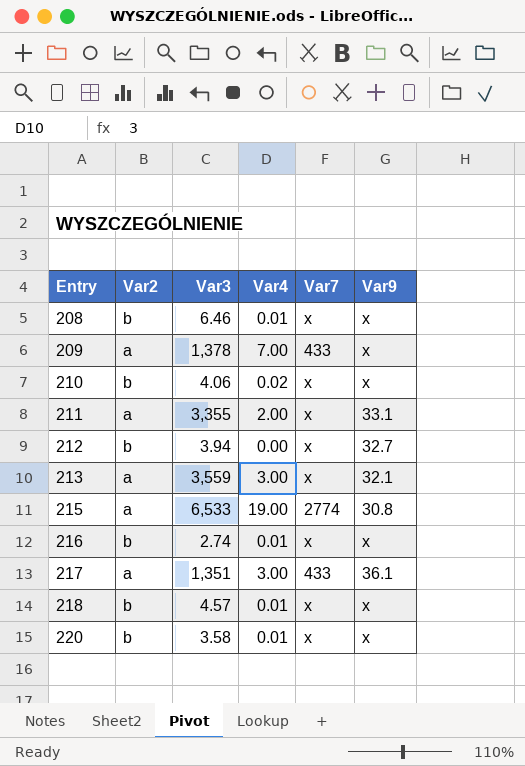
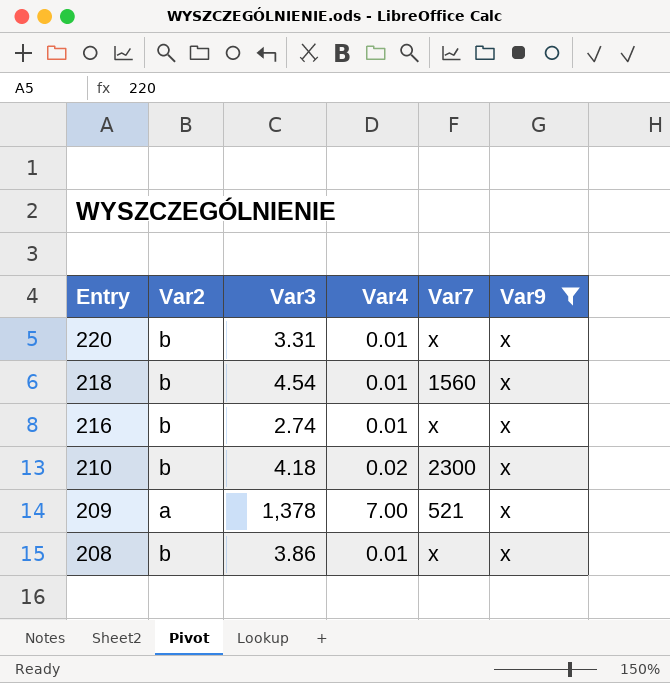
filter: none -> Var9 = x
row order: Entry ascending -> Entry descending
220 | Var3: 3.58 -> 3.31
218 | Var3: 4.57 -> 4.54
218 | Var7: x -> 1560
210 | Var3: 4.06 -> 4.18
210 | Var7: x -> 2300
209 | Var7: 433 -> 521
208 | Var3: 6.46 -> 3.86

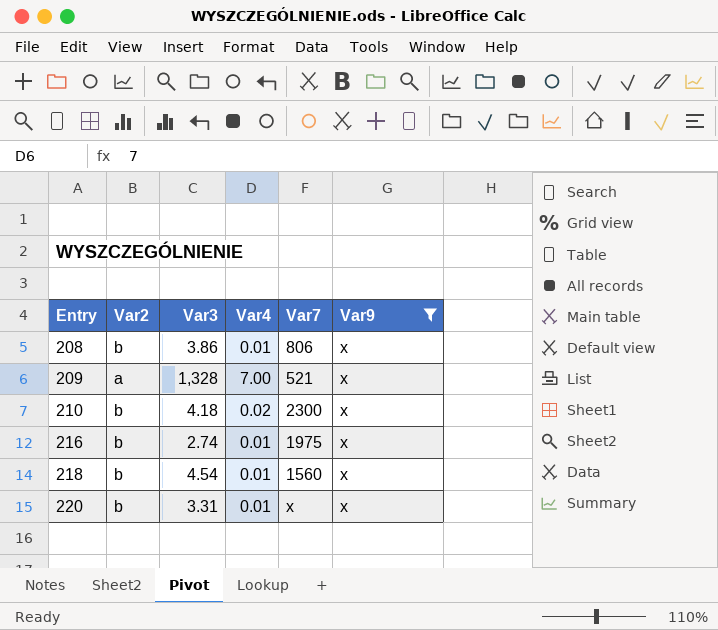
row order: Entry descending -> Entry ascending
208 | Var7: x -> 806
209 | Var3: 1,378 -> 1,328
216 | Var7: x -> 1975

